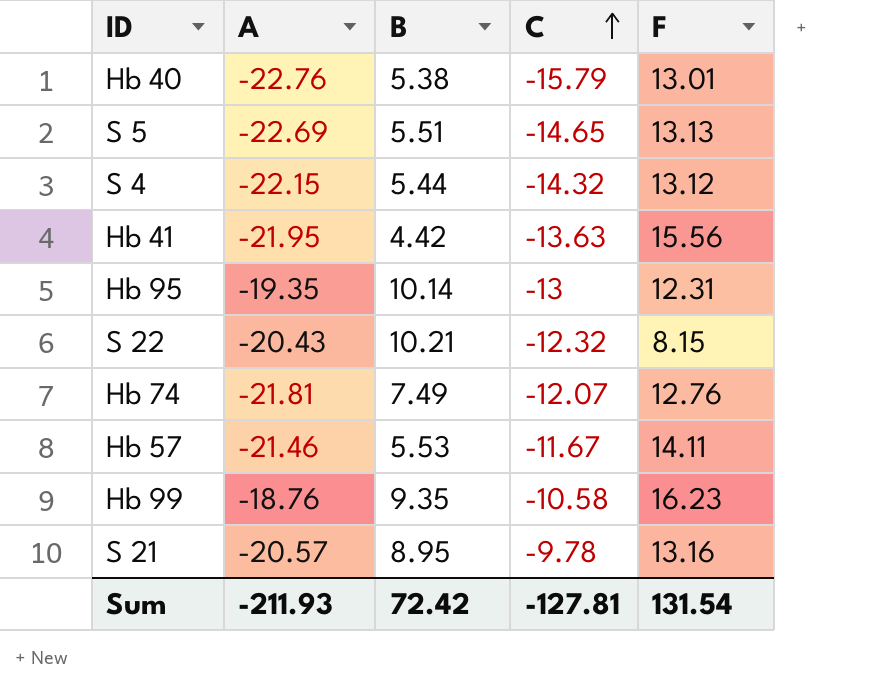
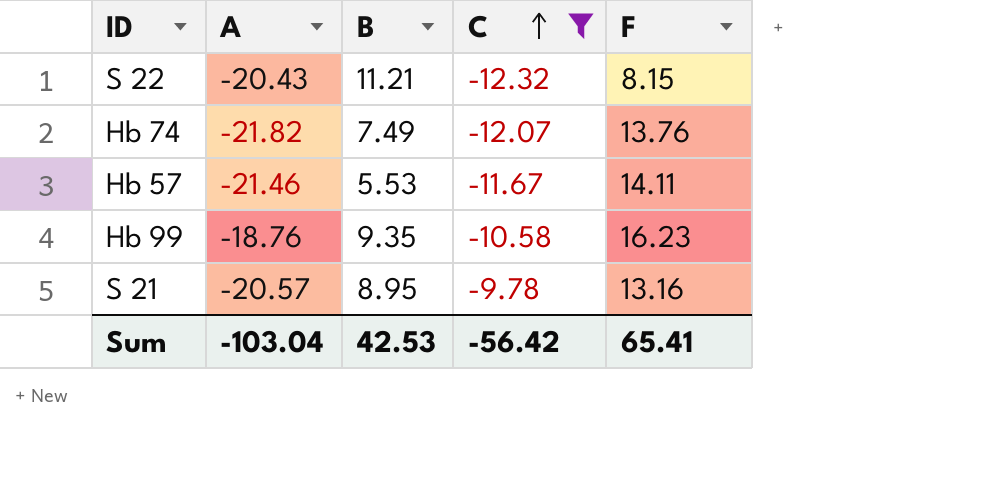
filter: none -> C >= -12.32
S 22 | B: 10.21 -> 11.21
Hb 74 | A: -21.81 -> -21.82
Hb 74 | F: 12.76 -> 13.76
Sum | A: -211.93 -> -103.04
Sum | B: 72.42 -> 42.53
Sum | C: -127.81 -> -56.42
Sum | F: 131.54 -> 65.41

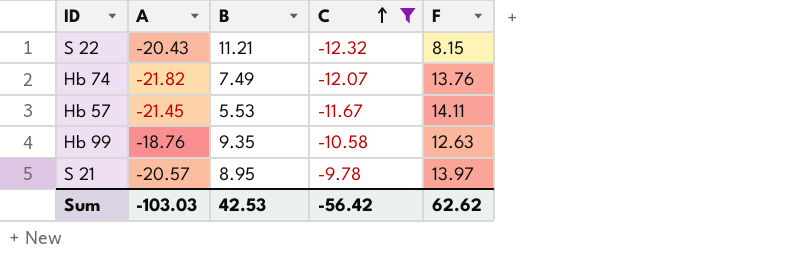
Hb 57 | A: -21.46 -> -21.45
Hb 99 | F: 16.23 -> 12.63
S 21 | F: 13.16 -> 13.97
Sum | A: -103.04 -> -103.03
Sum | F: 65.41 -> 62.62

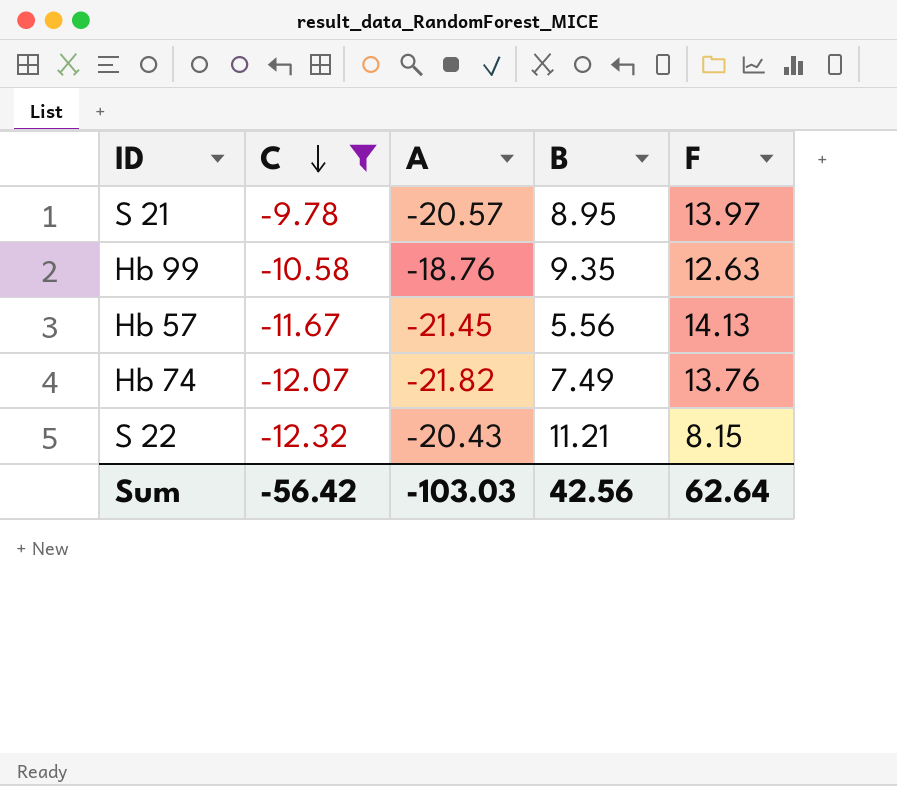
row order: C ascending -> C descending
column C | position: 4 -> 2
Hb 57 | B: 5.53 -> 5.56
Hb 57 | F: 14.11 -> 14.13
Sum | B: 42.53 -> 42.56
Sum | F: 62.62 -> 62.64

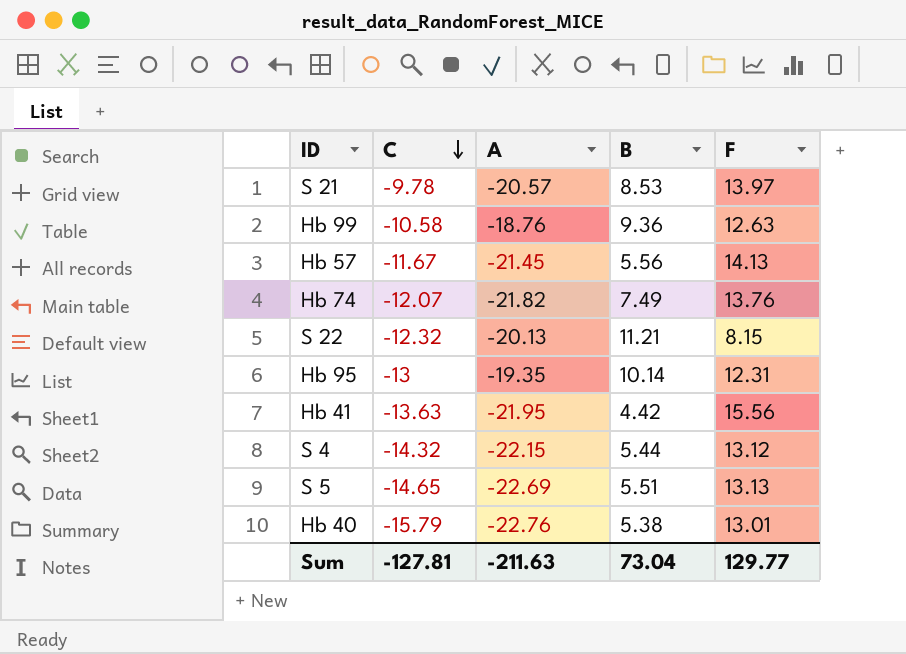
filter: C >= -12.32 -> none
S 21 | B: 8.95 -> 8.53
Hb 99 | B: 9.35 -> 9.36
S 22 | A: -20.43 -> -20.13
Sum | C: -56.42 -> -127.81
Sum | A: -103.03 -> -211.63
Sum | B: 42.56 -> 73.04
Sum | F: 62.64 -> 129.77

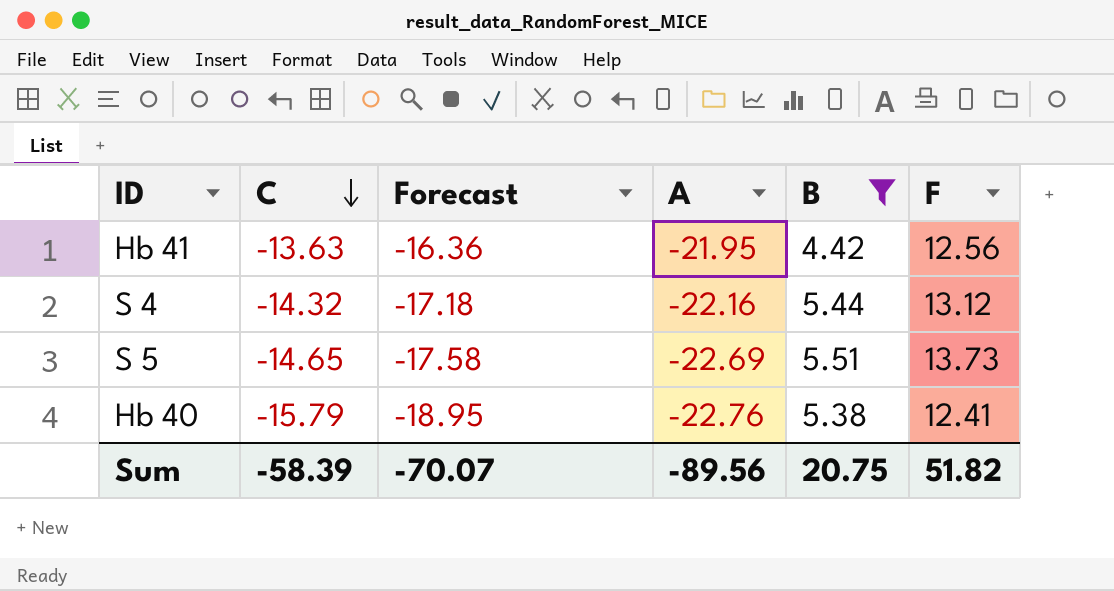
filter: none -> B <= 5.51
column Forecast | formula: none -> [C] * 1.2
Hb 41 | F: 15.56 -> 12.56
S 4 | A: -22.15 -> -22.16
S 5 | F: 13.13 -> 13.73
Hb 40 | F: 13.01 -> 12.41
Sum | C: -127.81 -> -58.39
Sum | A: -211.63 -> -89.56
Sum | B: 73.04 -> 20.75
Sum | F: 129.77 -> 51.82

